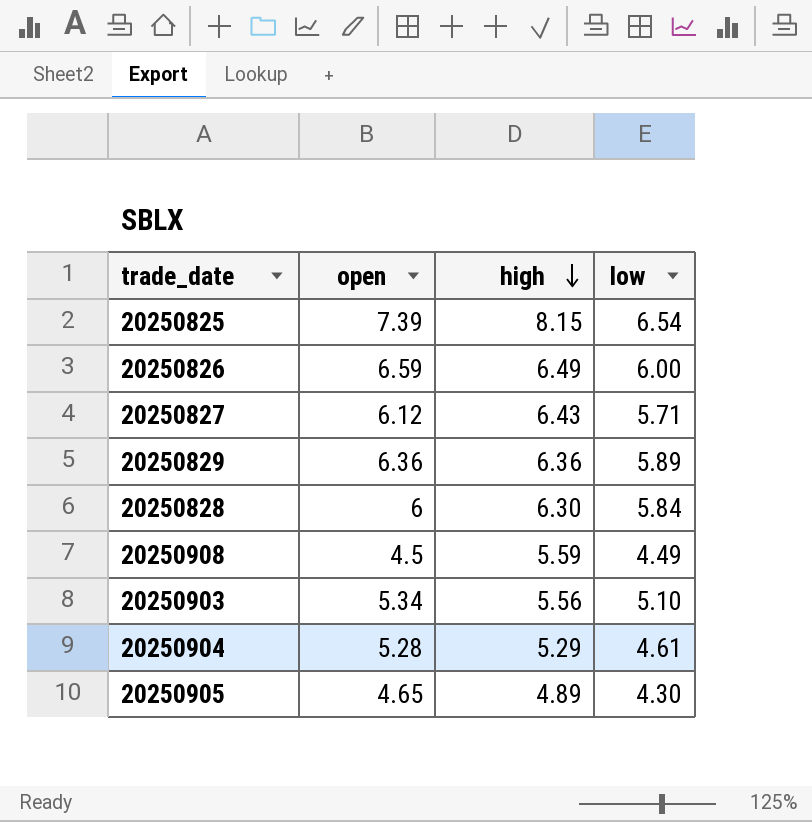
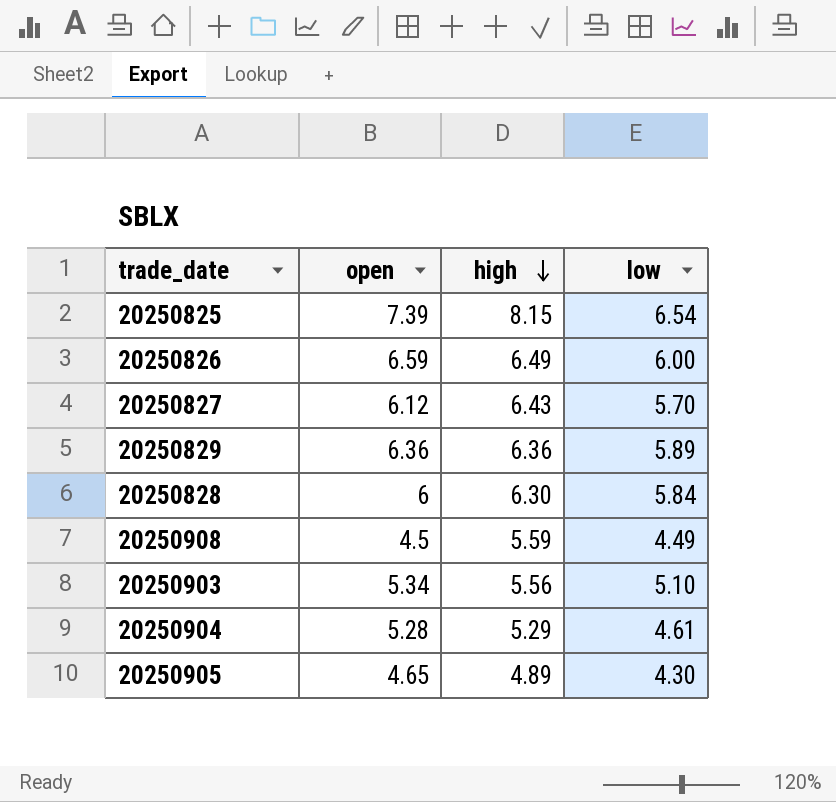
20250827 | low: 5.71 -> 5.70

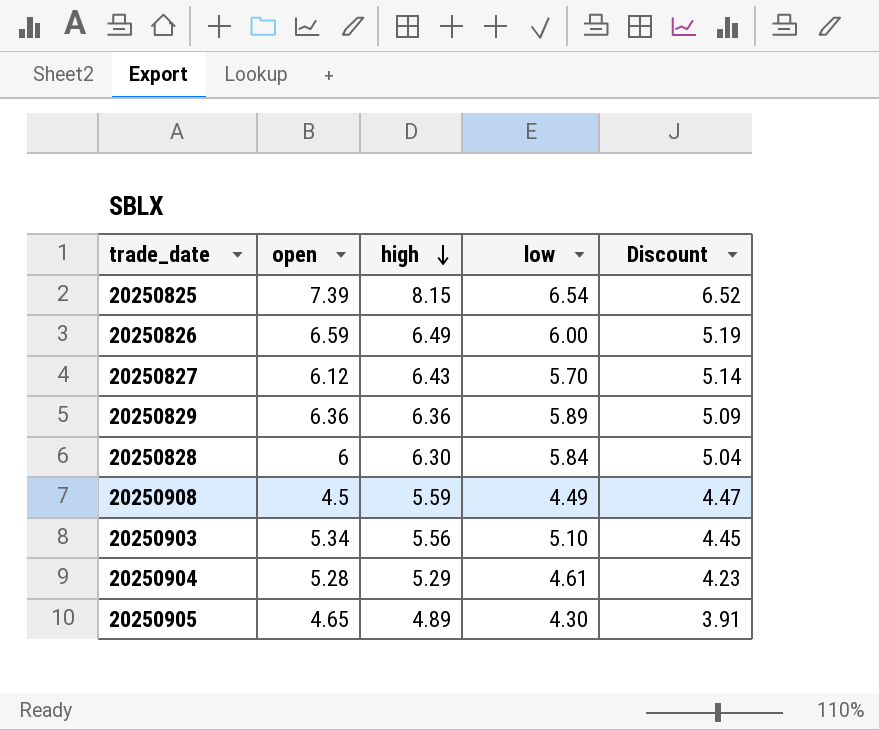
column Discount | formula: none -> [high] * 0.8

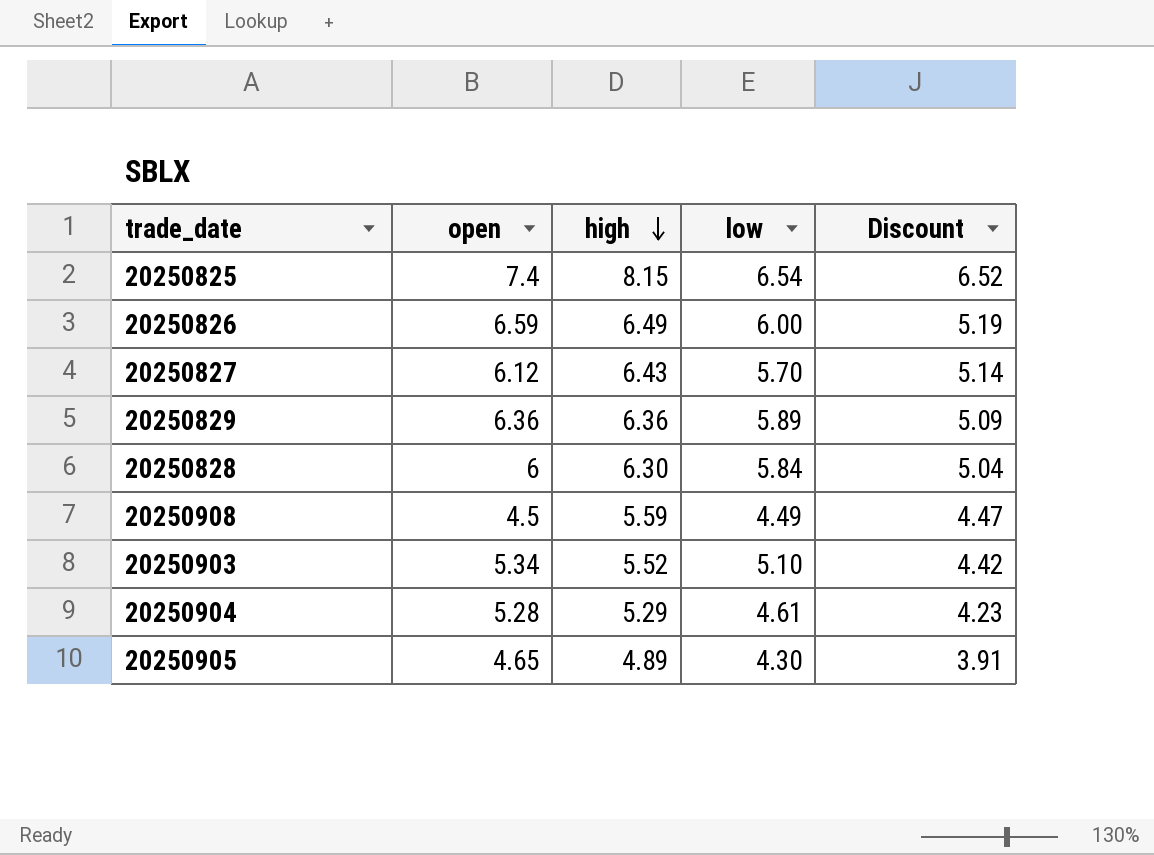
20250825 | open: 7.39 -> 7.4
20250903 | high: 5.56 -> 5.52
20250903 | Discount: 4.45 -> 4.42

